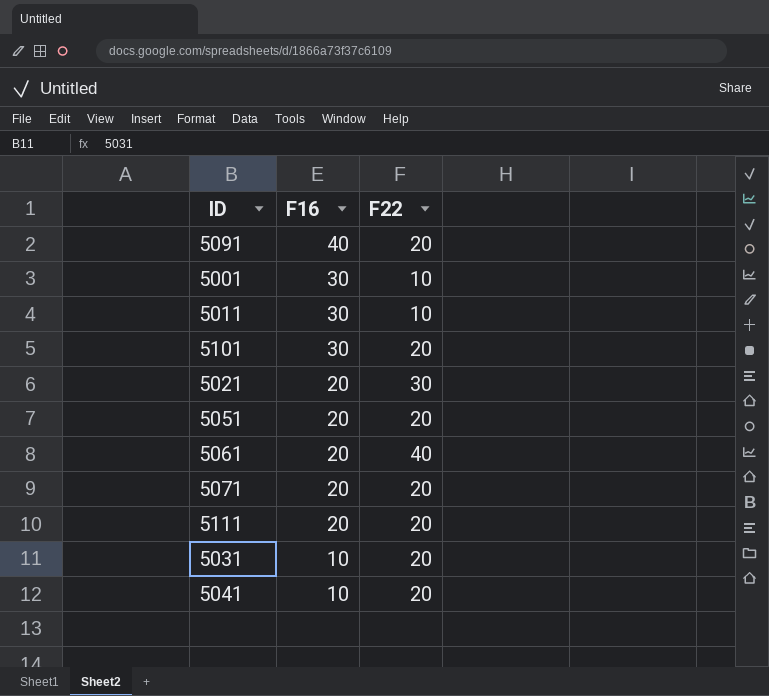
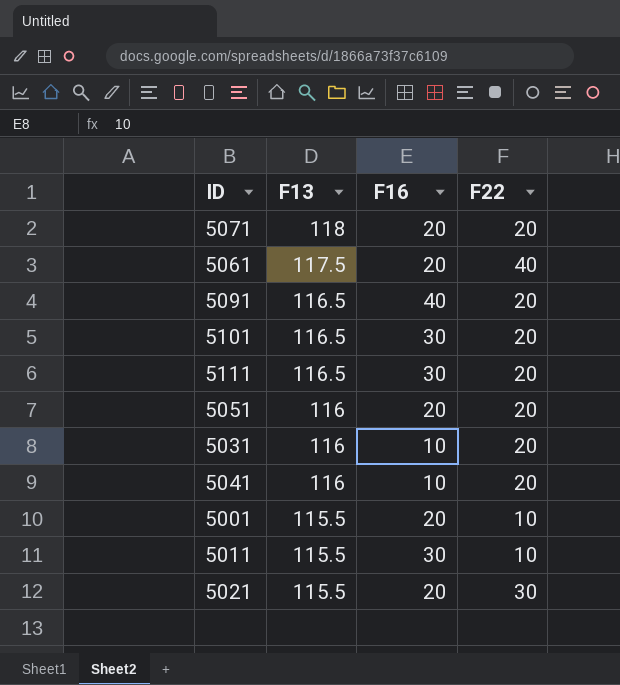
row order: F16 descending -> F13 descending
column F13 | position: none -> 2
5111 | F16: 20 -> 30
5001 | F16: 30 -> 20

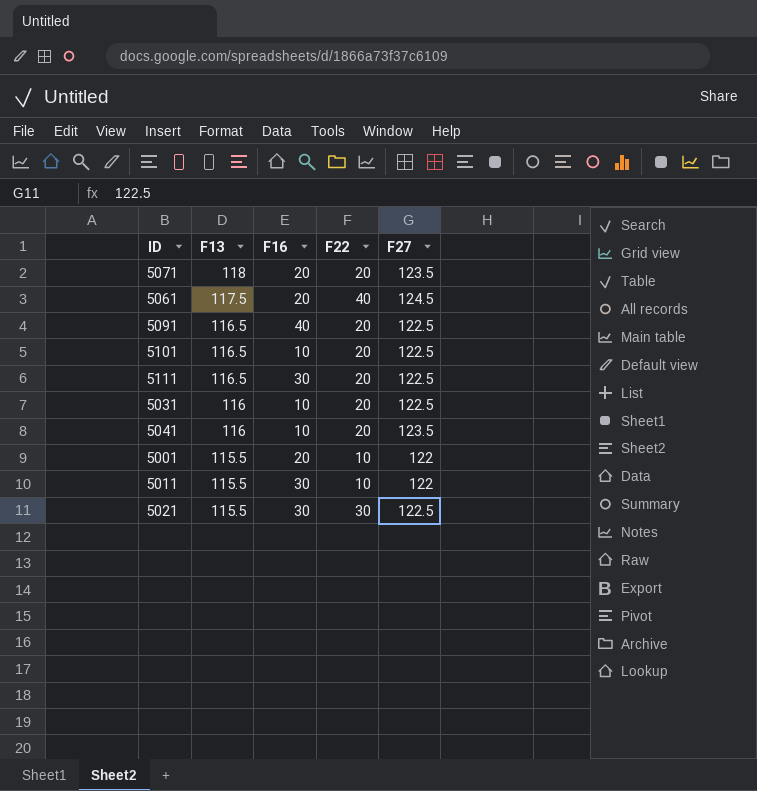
column F27 | position: none -> 5
row 5051: 116 | 20 | 20 -> none
5101 | F16: 30 -> 10
5021 | F16: 20 -> 30

